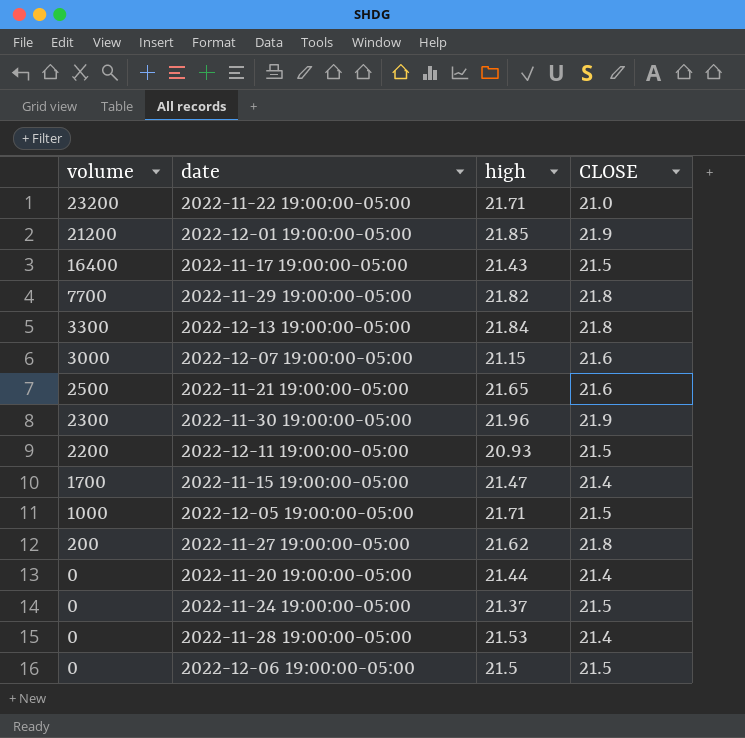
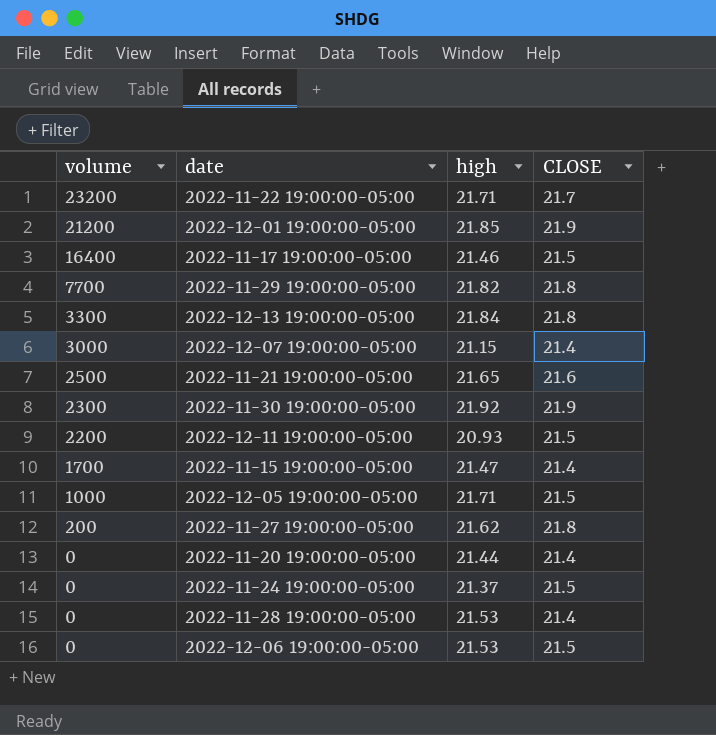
2022-11-22 19:00:00-05:00 | CLOSE: 21.0 -> 21.7
2022-11-17 19:00:00-05:00 | high: 21.43 -> 21.46
2022-12-07 19:00:00-05:00 | CLOSE: 21.6 -> 21.4
2022-11-30 19:00:00-05:00 | high: 21.96 -> 21.92
2022-12-06 19:00:00-05:00 | high: 21.5 -> 21.53

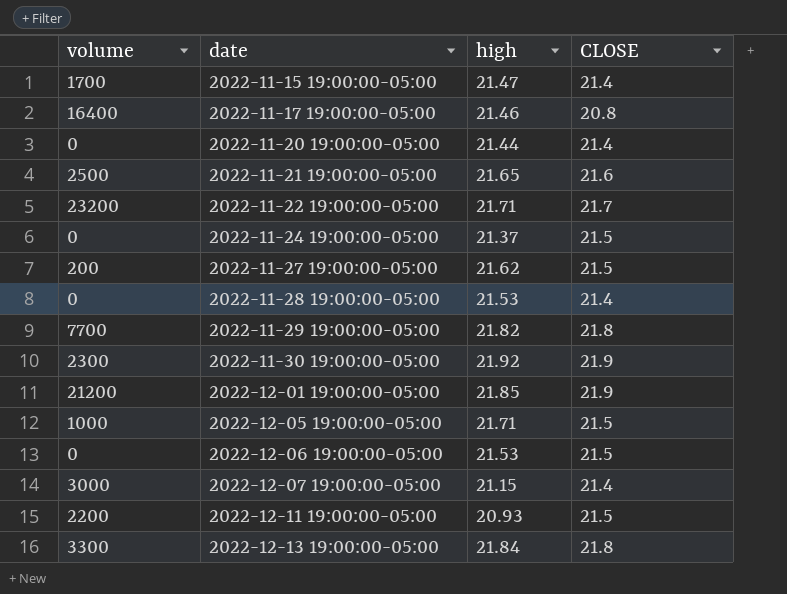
row order: volume descending -> date ascending
2022-11-17 19:00:00-05:00 | CLOSE: 21.5 -> 20.8
2022-11-27 19:00:00-05:00 | CLOSE: 21.8 -> 21.5

